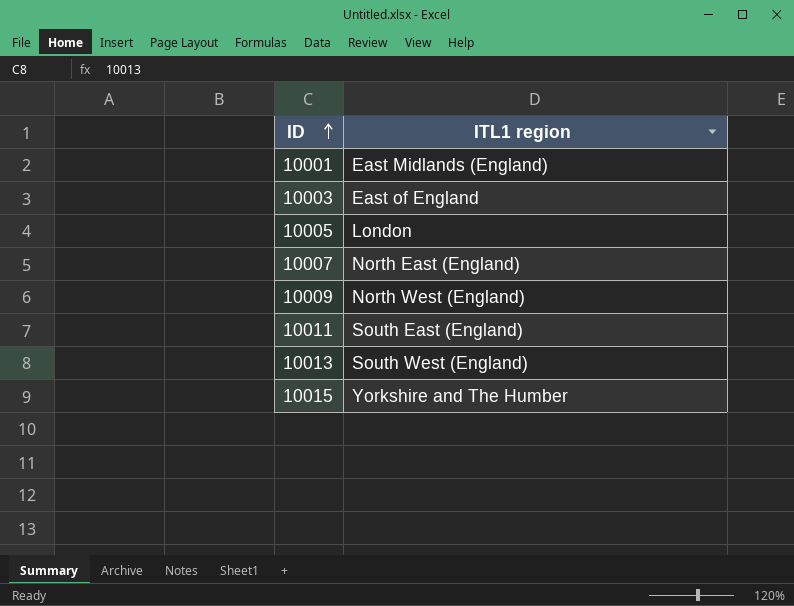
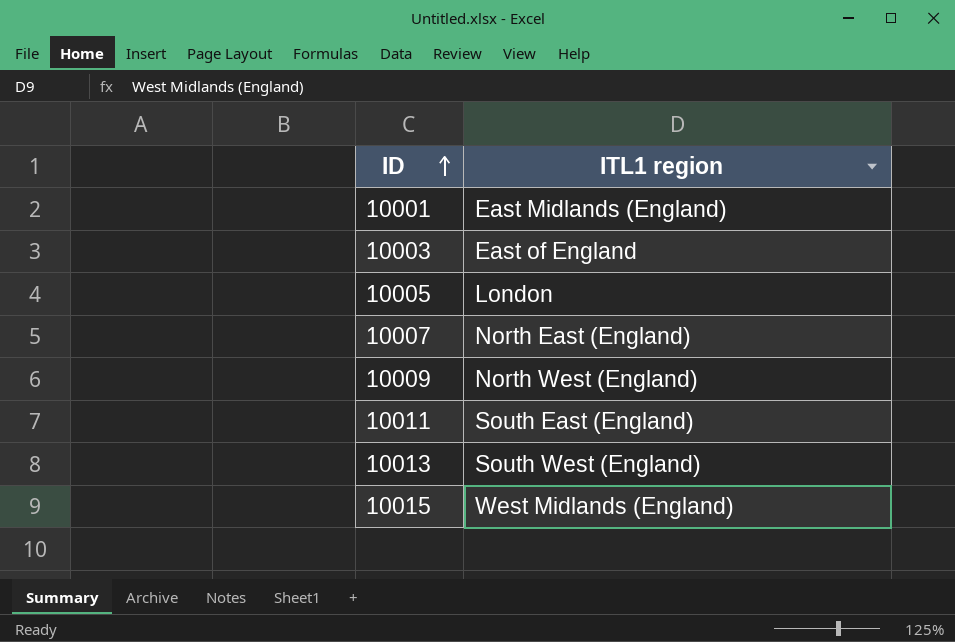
10015 | ITL1 region: Yorkshire and The Humber -> West Midlands (England)

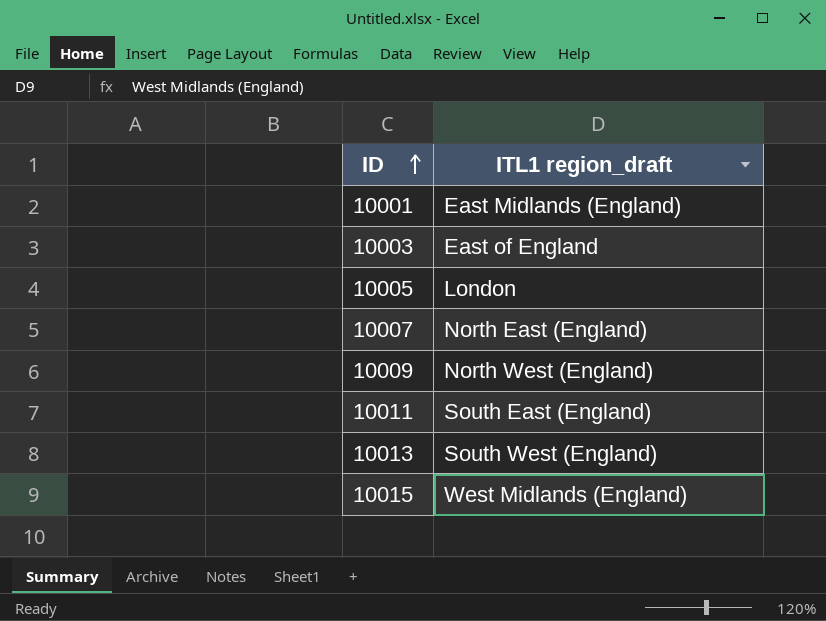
column name: ITL1 region -> ITL1 region_draft

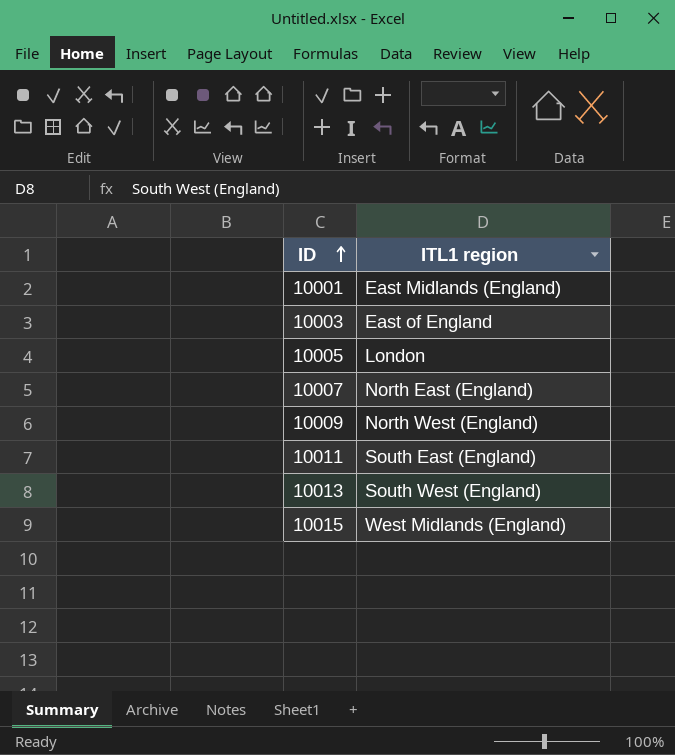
column name: ITL1 region_draft -> ITL1 region

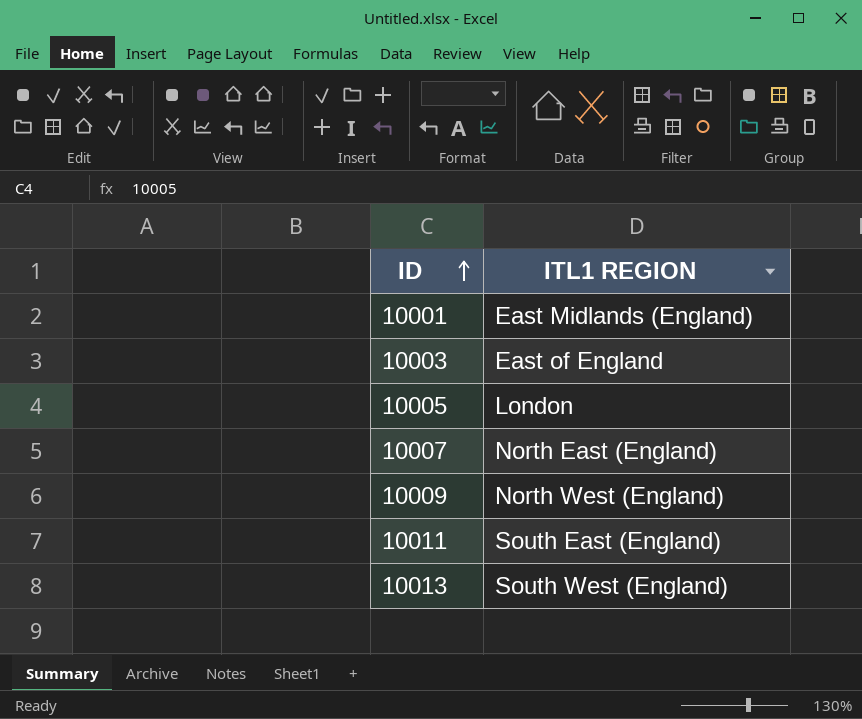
column name: ITL1 region -> ITL1 REGION
row 10015: West Midlands (England) -> none

